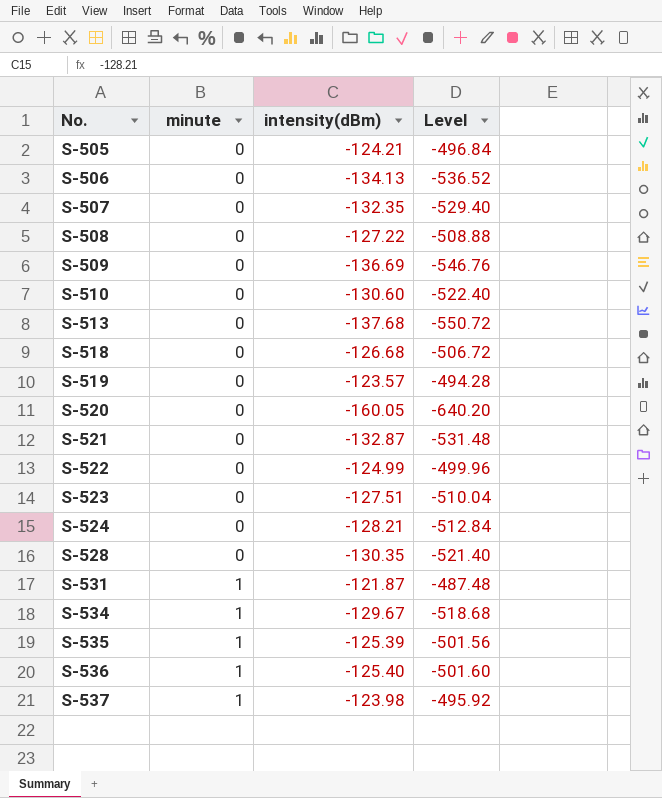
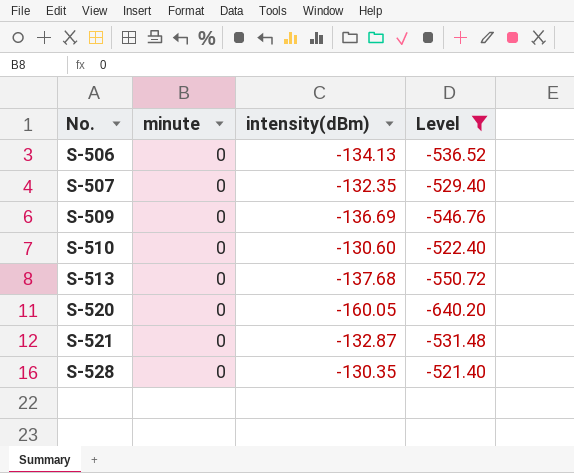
filter: none -> Level <= -521.40

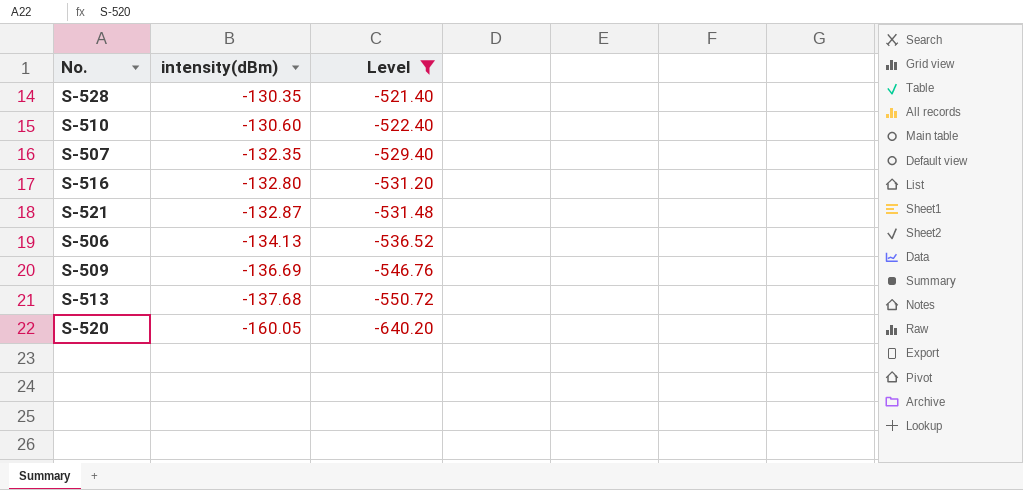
row order: No. ascending -> intensity(dBm) descending
column minute | position: 2 -> none
row S-516: none -> -132.80 | -531.20

